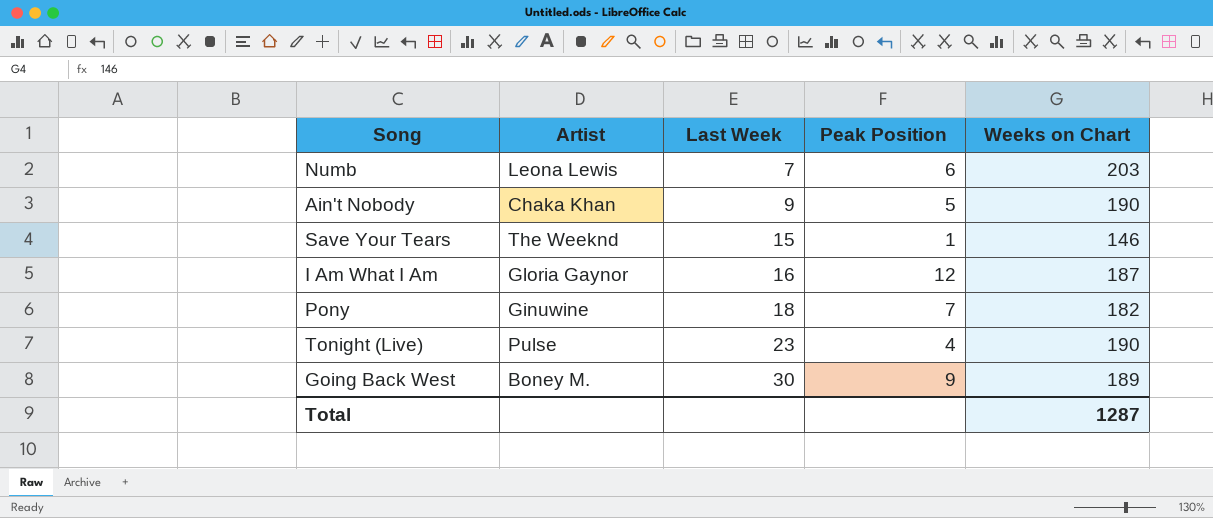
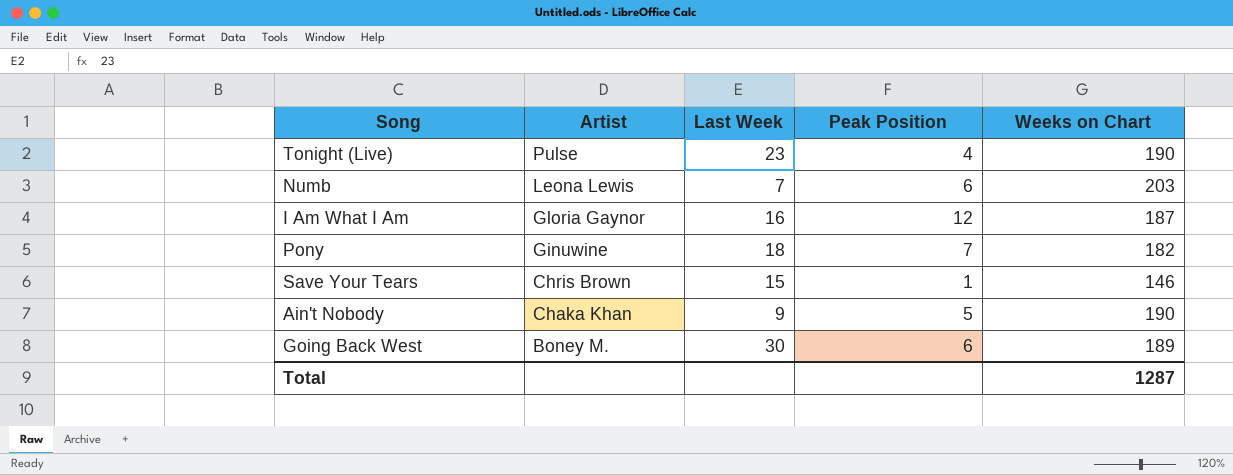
row order: Last Week ascending -> Artist descending
Save Your Tears | Artist: The Weeknd -> Chris Brown
Going Back West | Peak Position: 9 -> 6

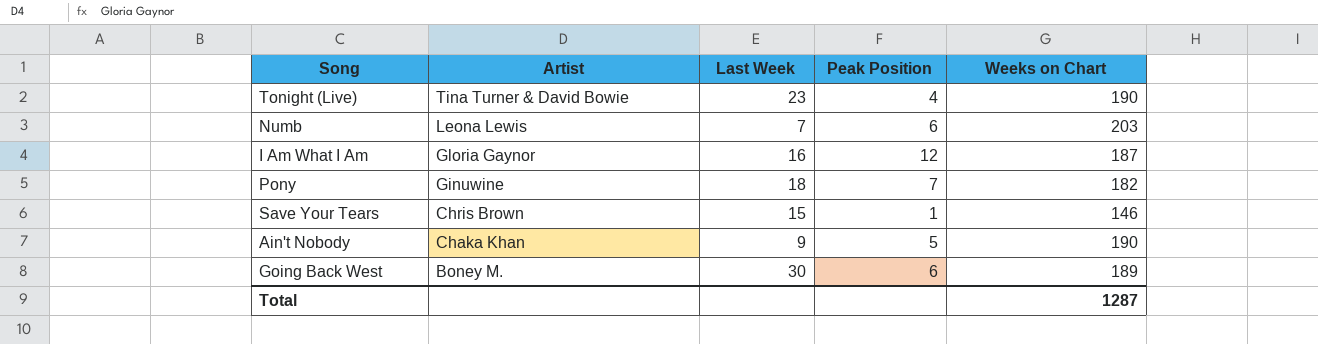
Tonight (Live) | Artist: Pulse -> Tina Turner & David Bowie

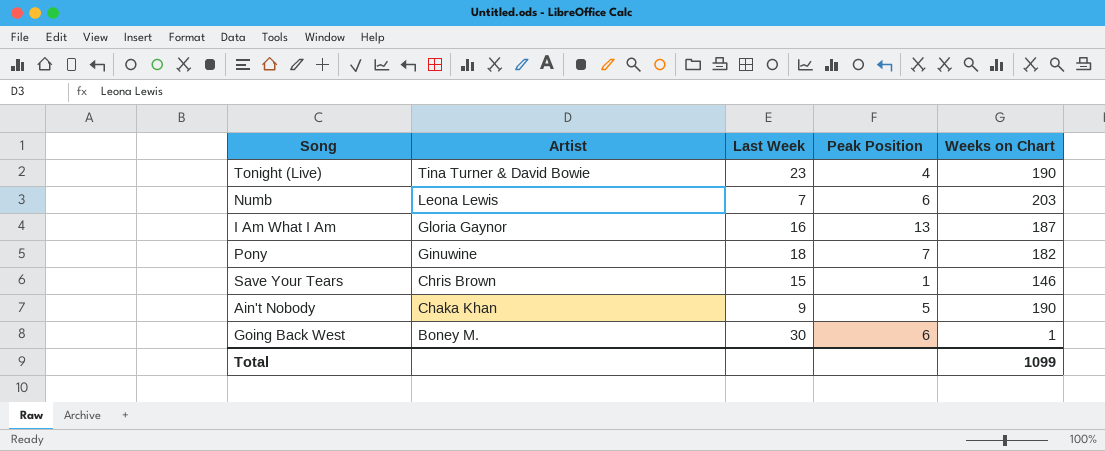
I Am What I Am | Peak Position: 12 -> 13
Going Back West | Weeks on Chart: 189 -> 1
Total | Weeks on Chart: 1287 -> 1099

